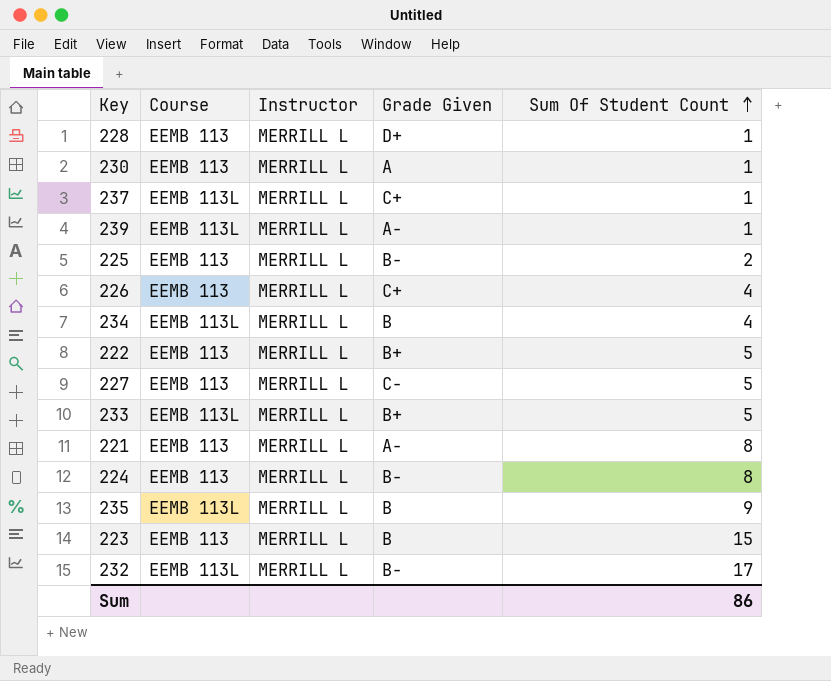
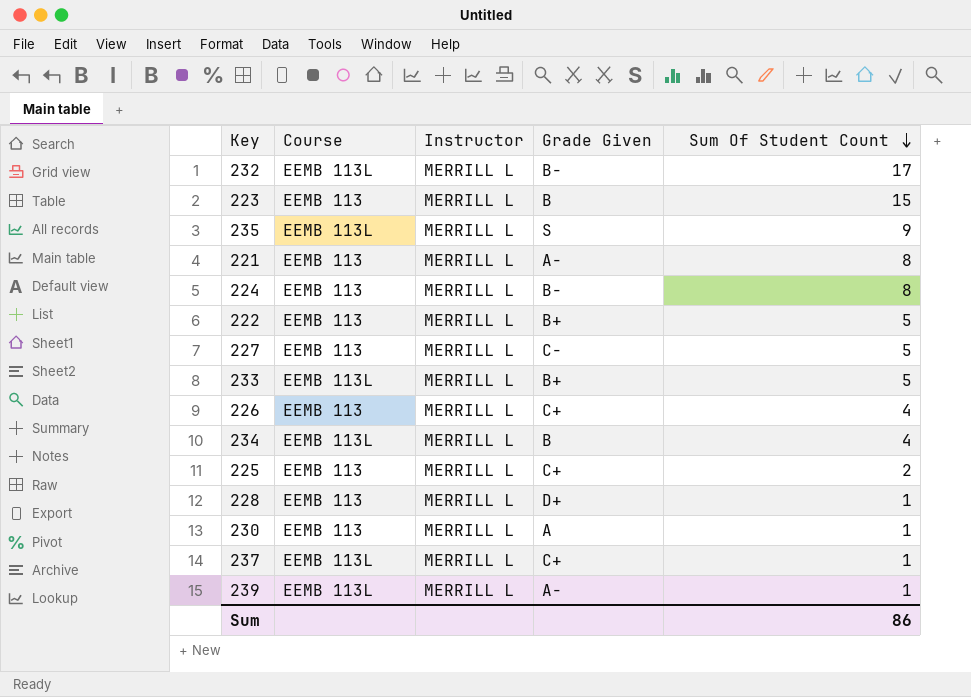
row order: Sum Of Student Count ascending -> Sum Of Student Count descending
235 | Grade Given: B -> S
225 | Grade Given: B- -> C+

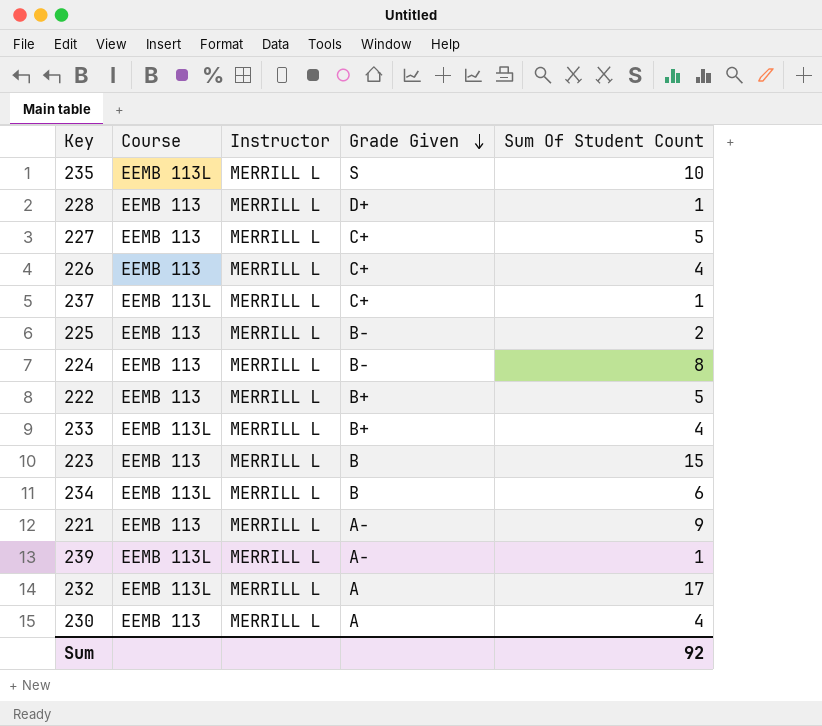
row order: Sum Of Student Count descending -> Grade Given descending
235 | Sum Of Student Count: 9 -> 10
227 | Grade Given: C- -> C+
225 | Grade Given: C+ -> B-
233 | Sum Of Student Count: 5 -> 4
234 | Sum Of Student Count: 4 -> 6
221 | Sum Of Student Count: 8 -> 9
232 | Grade Given: B- -> A
230 | Sum Of Student Count: 1 -> 4
Sum | Sum Of Student Count: 86 -> 92

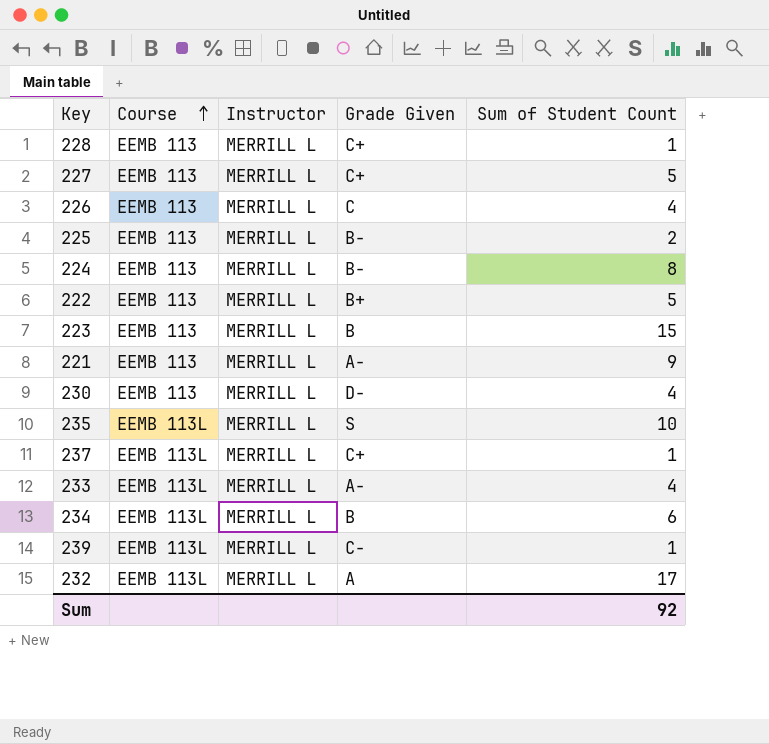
row order: Grade Given descending -> Course ascending
column name: Sum Of Student Count -> Sum of Student Count
228 | Grade Given: D+ -> C+
226 | Grade Given: C+ -> C
230 | Grade Given: A -> D-
233 | Grade Given: B+ -> A-
239 | Grade Given: A- -> C-

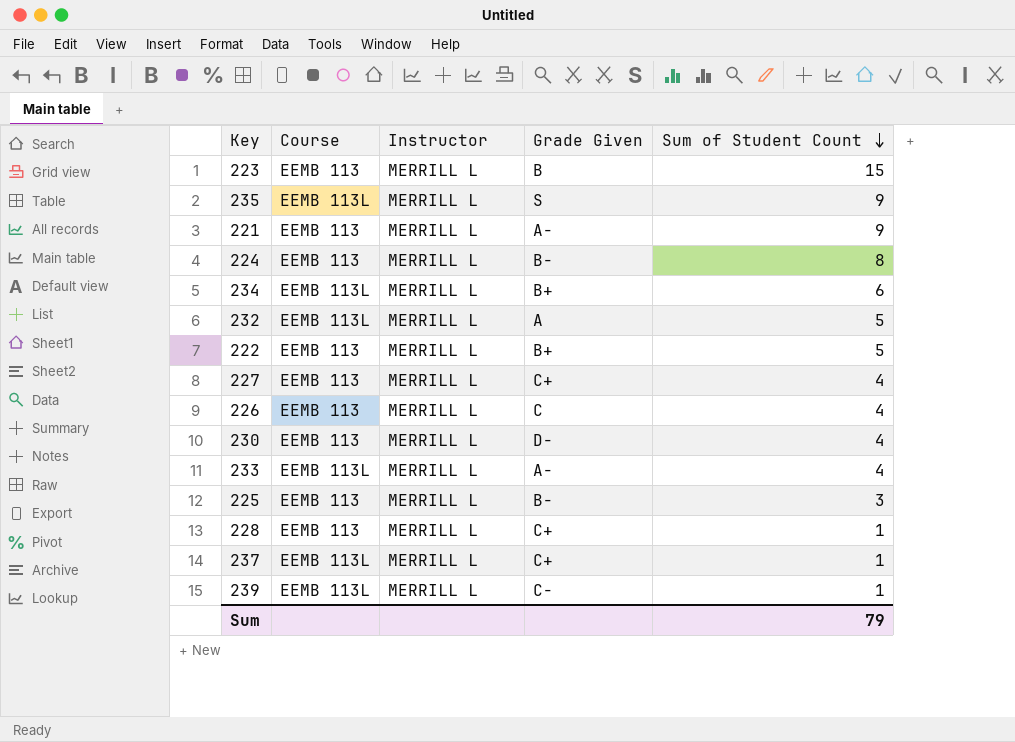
row order: Course ascending -> Sum of Student Count descending
235 | Sum of Student Count: 10 -> 9
234 | Grade Given: B -> B+
232 | Sum of Student Count: 17 -> 5
227 | Sum of Student Count: 5 -> 4
225 | Sum of Student Count: 2 -> 3
Sum | Sum of Student Count: 92 -> 79

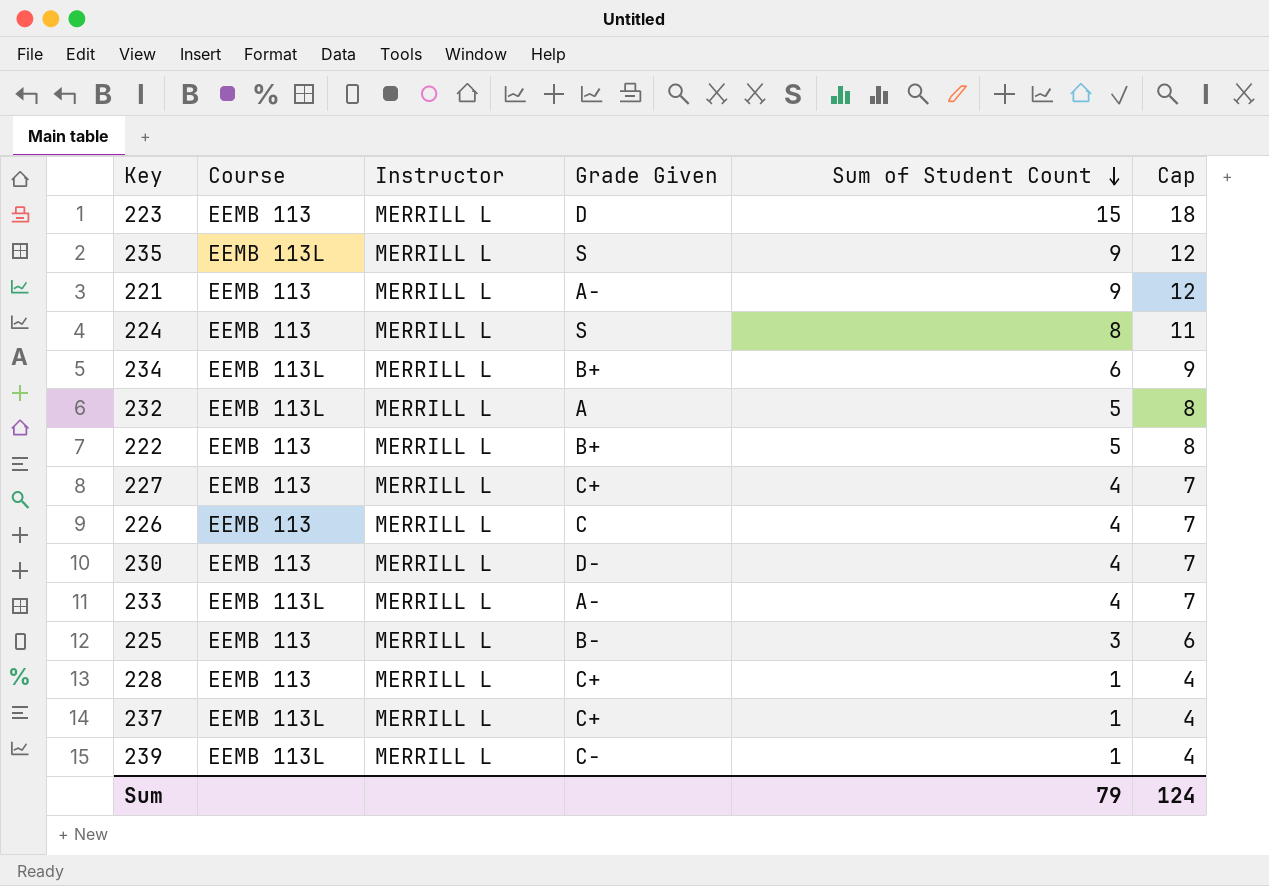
column Cap | formula: none -> [Sum of Student Count] + 3
223 | Grade Given: B -> D
224 | Grade Given: B- -> S

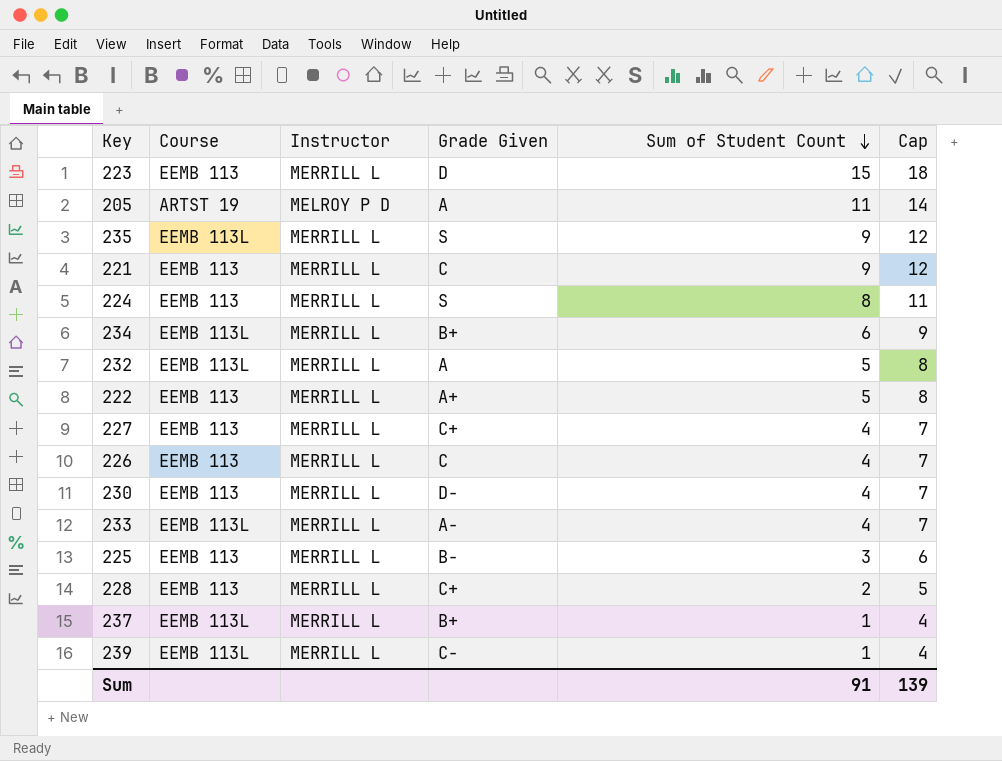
row 205: none -> ARTST 19 | MELROY P D | A | 11 | 14
221 | Grade Given: A- -> C
222 | Grade Given: B+ -> A+
228 | Sum of Student Count: 1 -> 2
228 | Cap: 4 -> 5
237 | Grade Given: C+ -> B+
Sum | Sum of Student Count: 79 -> 91
Sum | Cap: 124 -> 139

